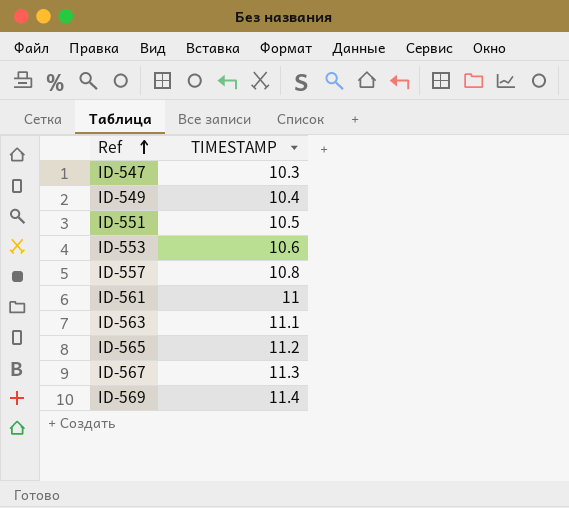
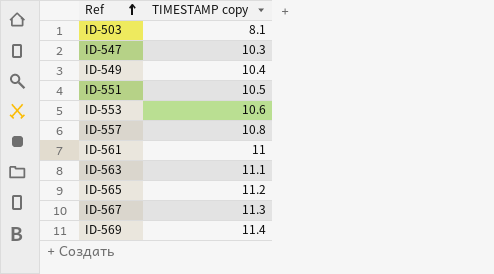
column name: TIMESTAMP -> TIMESTAMP copy
row ID-503: none -> 8.1

